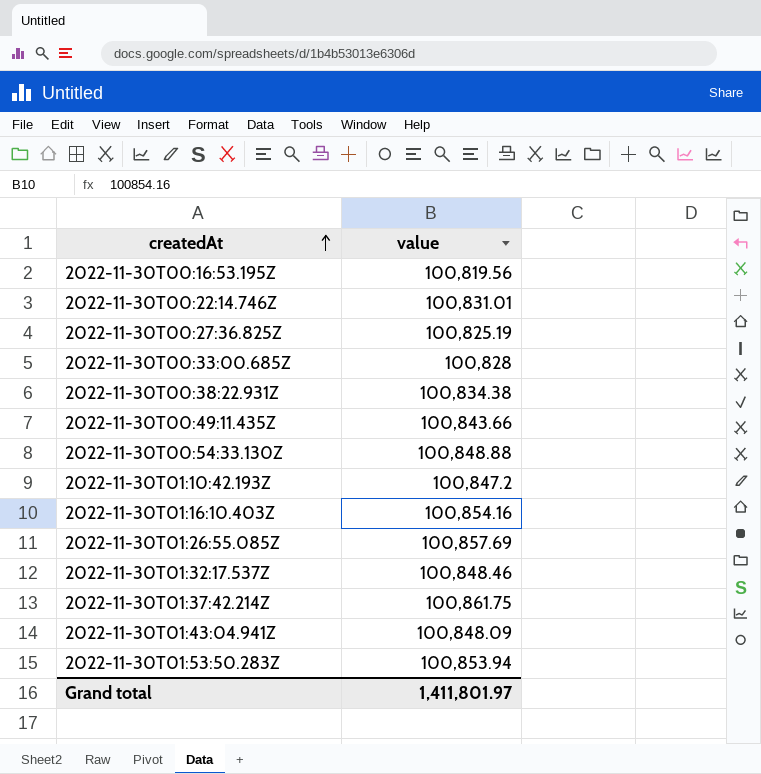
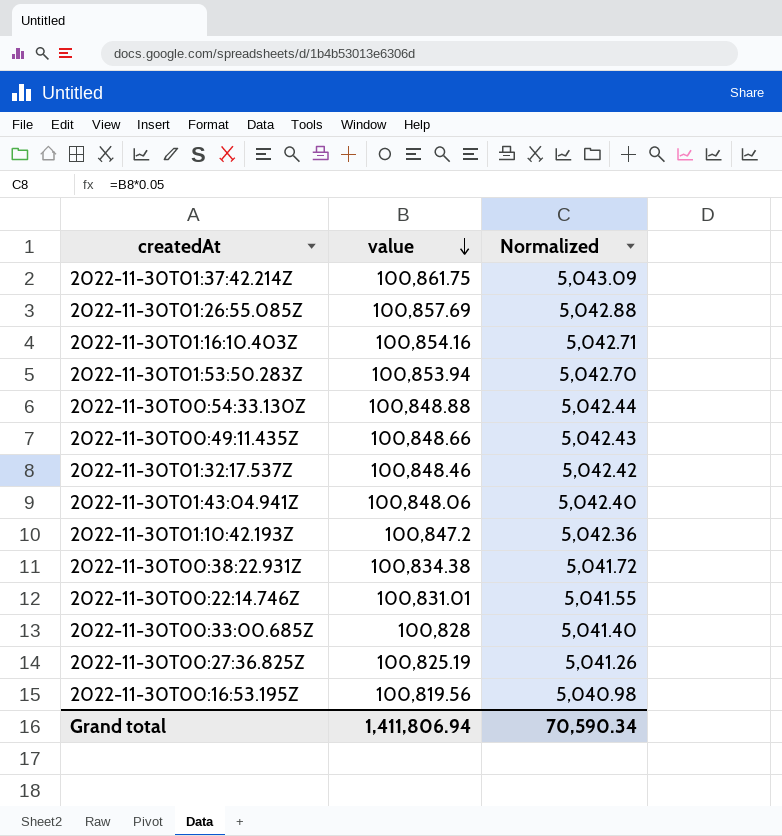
row order: createdAt ascending -> value descending
column Normalized | formula: none -> [value] * 0.05
2022-11-30T00:49:11.435Z | value: 100,843.66 -> 100,848.66
2022-11-30T01:43:04.941Z | value: 100,848.09 -> 100,848.06
Grand total | value: 1,411,801.97 -> 1,411,806.94

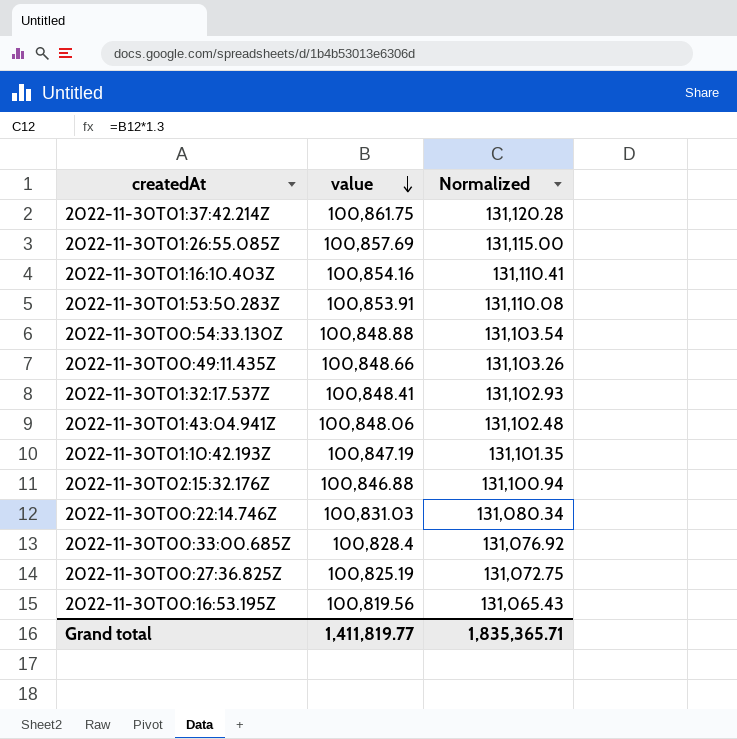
column Normalized | formula: [value] * 0.05 -> [value] * 1.3
row 2022-11-30T00:38:22.931Z: 100,834.38 | 5,041.72 -> none
2022-11-30T01:53:50.283Z | value: 100,853.94 -> 100,853.91
2022-11-30T01:32:17.537Z | value: 100,848.46 -> 100,848.41
2022-11-30T01:10:42.193Z | value: 100,847.2 -> 100,847.19
row 2022-11-30T02:15:32.176Z: none -> 100,846.88 | 131,100.94
2022-11-30T00:22:14.746Z | value: 100,831.01 -> 100,831.03
2022-11-30T00:33:00.685Z | value: 100,828 -> 100,828.4
Grand total | value: 1,411,806.94 -> 1,411,819.77
Grand total | Normalized: 70,590.34 -> 1,835,365.71

